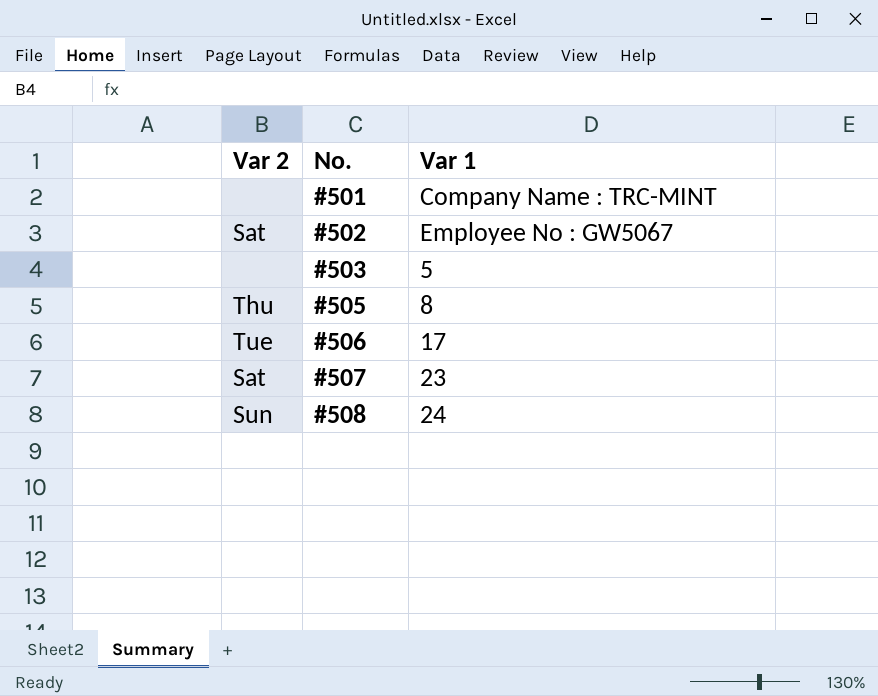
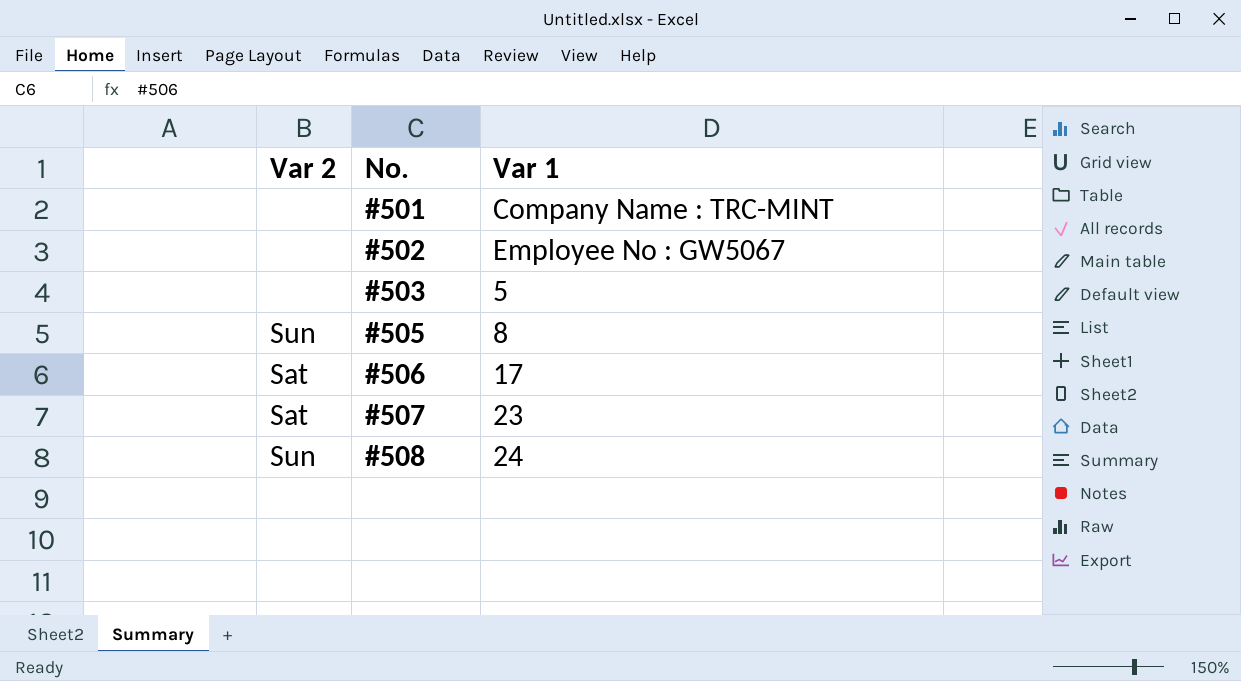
#502 | Var 2: Sat -> none
#505 | Var 2: Thu -> Sun
#506 | Var 2: Tue -> Sat

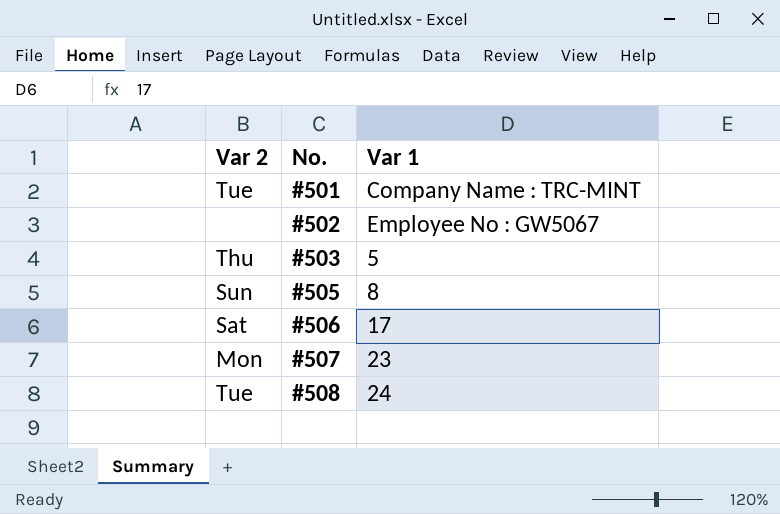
#501 | Var 2: none -> Tue
#503 | Var 2: none -> Thu
#507 | Var 2: Sat -> Mon
#508 | Var 2: Sun -> Tue

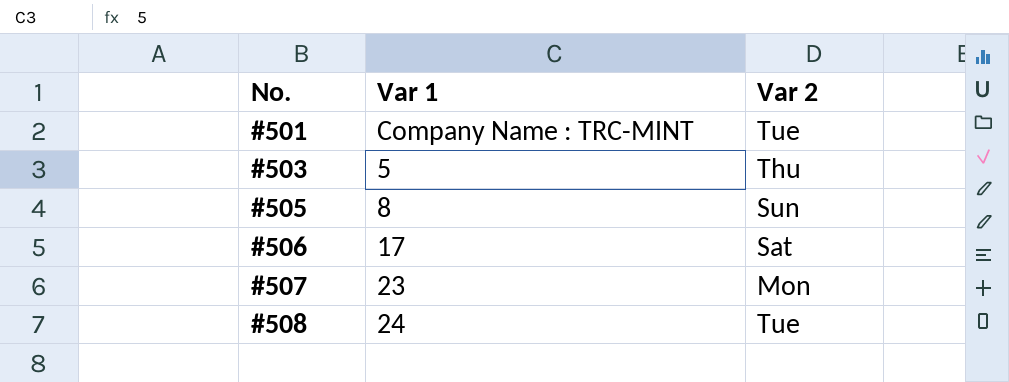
column Var 2 | position: 1 -> 3
row #502: none | Employee No : GW5067 -> none

